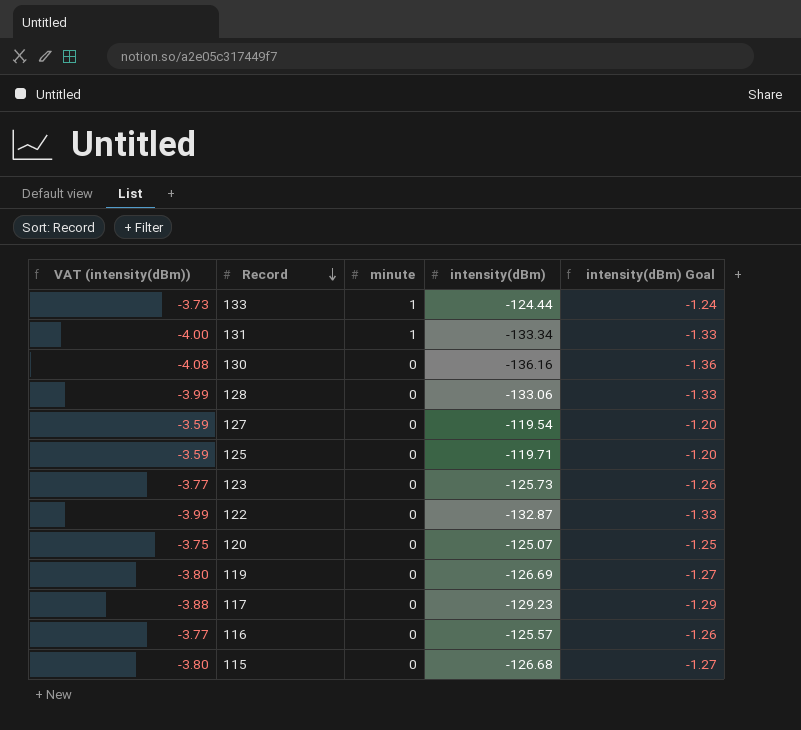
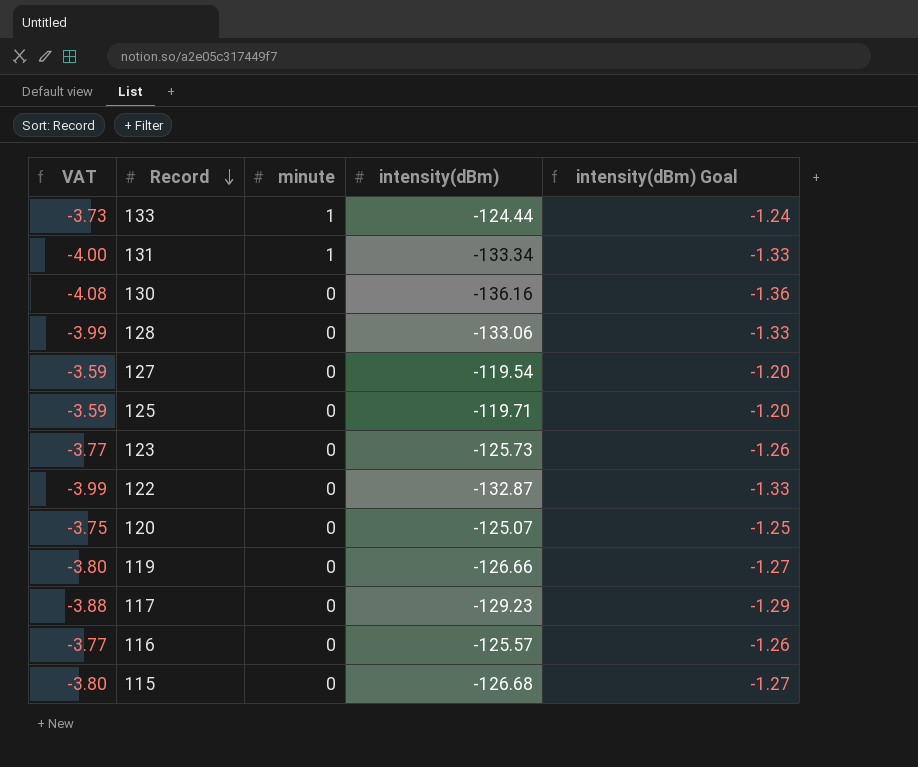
column name: VAT (intensity(dBm)) -> VAT
119 | intensity(dBm): -126.69 -> -126.66

